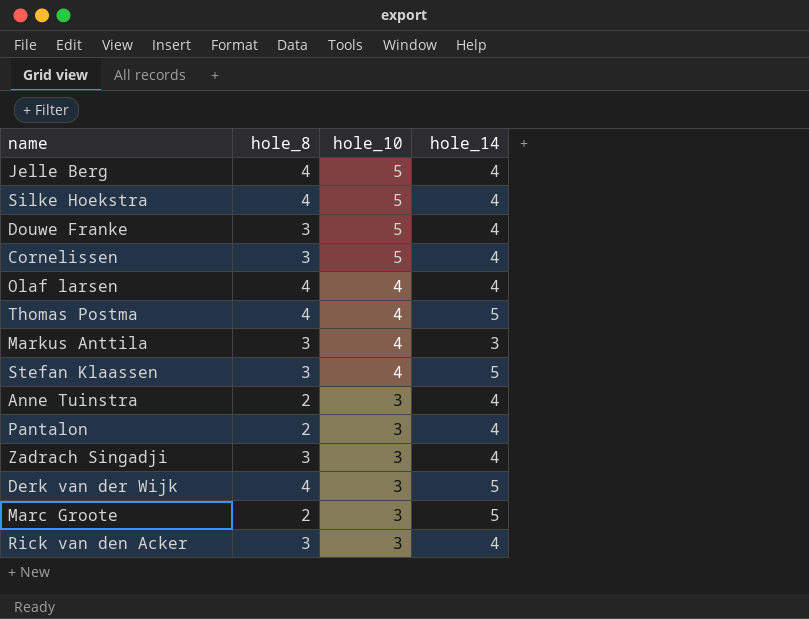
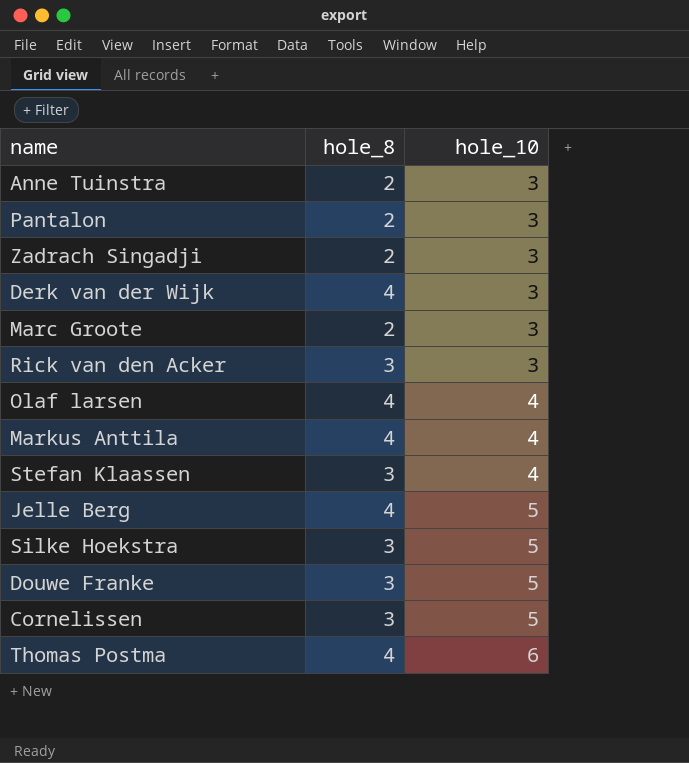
row order: hole_10 descending -> hole_10 ascending
column hole_14 | position: 4 -> none
Zadrach Singadji | hole_8: 3 -> 2
Markus Anttila | hole_8: 3 -> 4
Silke Hoekstra | hole_8: 4 -> 3
Thomas Postma | hole_10: 4 -> 6

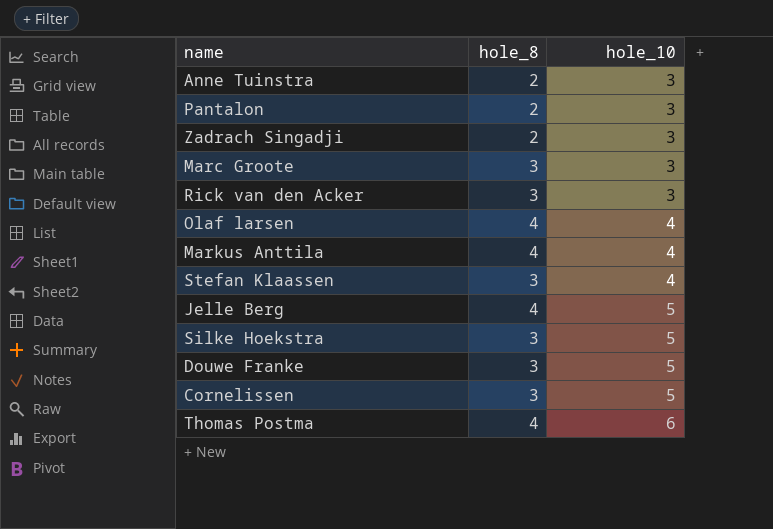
row Derk van der Wijk: 4 | 3 -> none
Marc Groote | hole_8: 2 -> 3

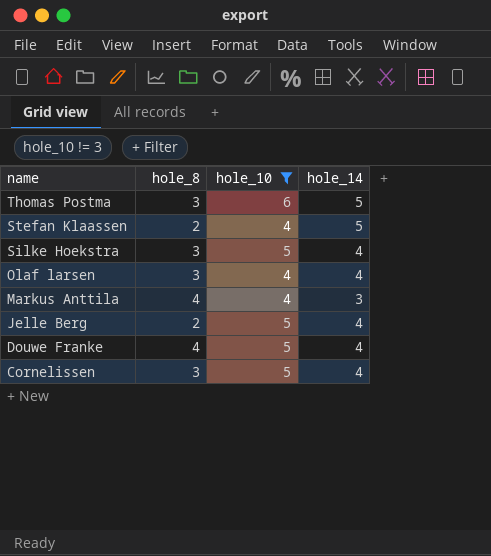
filter: none -> hole_10 != 3
row order: hole_10 ascending -> name descending
column hole_14 | position: none -> 4
Thomas Postma | hole_8: 4 -> 3
Stefan Klaassen | hole_8: 3 -> 2
Olaf larsen | hole_8: 4 -> 3
Jelle Berg | hole_8: 4 -> 2
Douwe Franke | hole_8: 3 -> 4

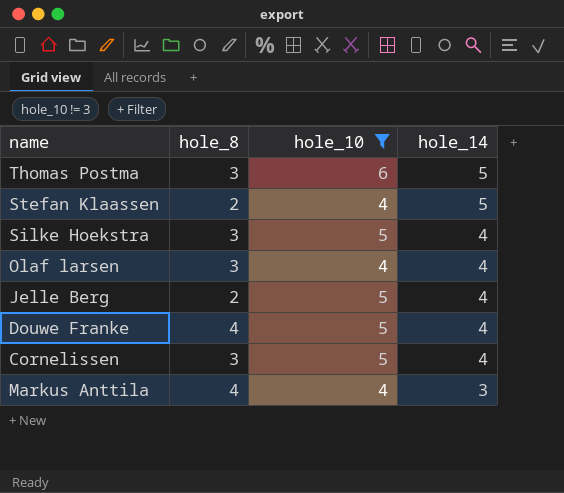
row order: name descending -> hole_14 descending

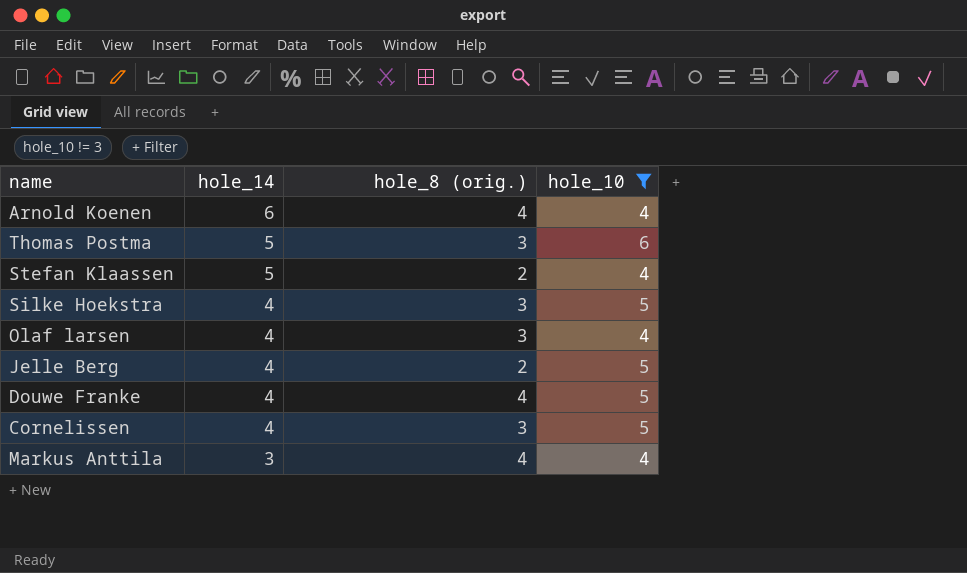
column hole_14 | position: 4 -> 2
column name: hole_8 -> hole_8 (orig.)
row Arnold Koenen: none -> 6 | 4 | 4

